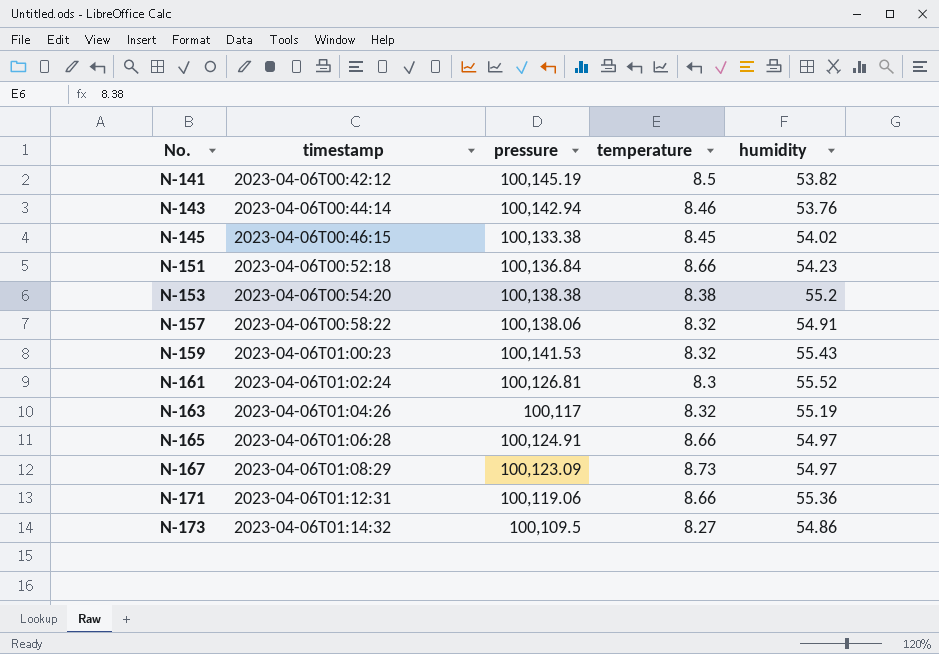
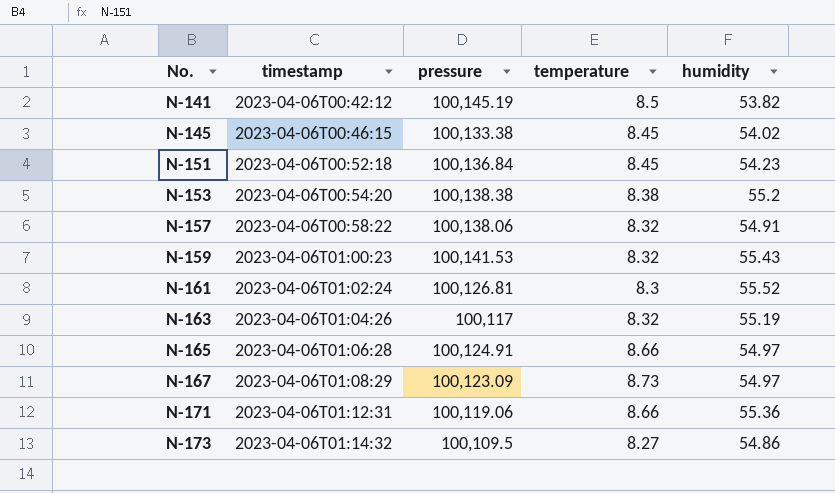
row N-143: 2023-04-06T00:44:14 | 100,142.94 | 8.46 | 53.76 -> none
N-151 | temperature: 8.66 -> 8.45

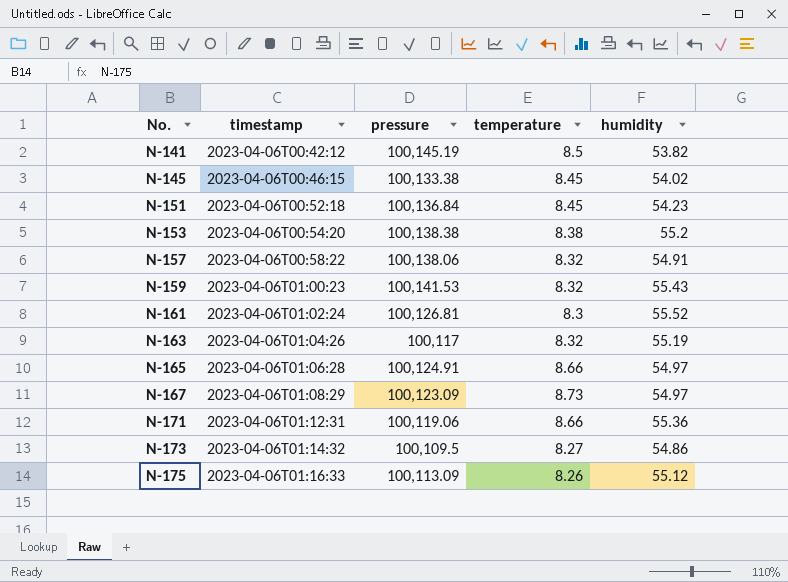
row N-175: none -> 2023-04-06T01:16:33 | 100,113.09 | 8.26 | 55.12

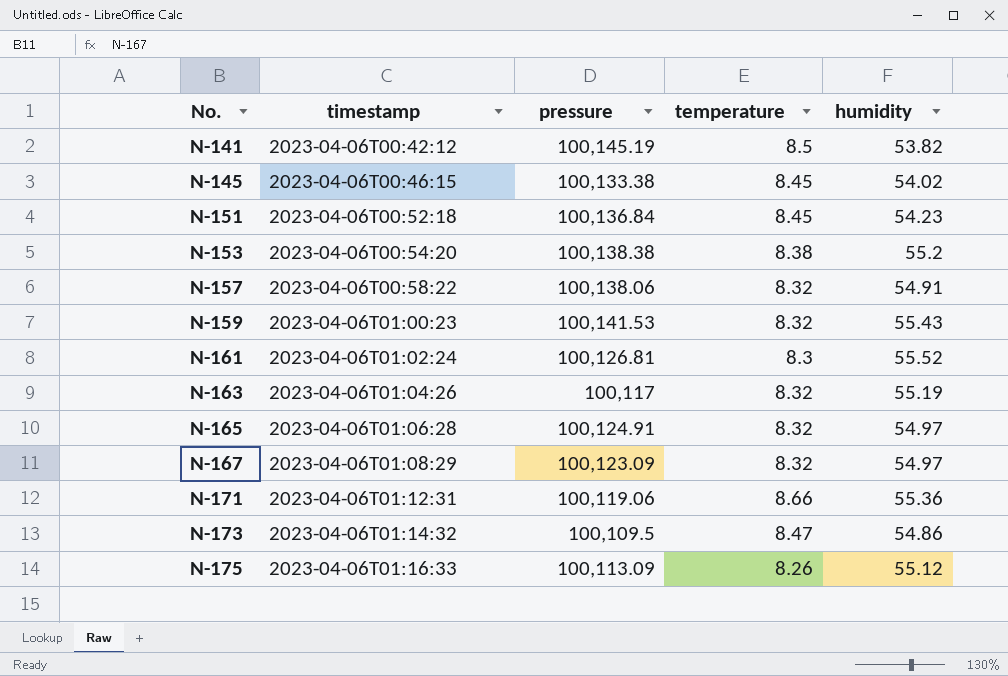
N-165 | temperature: 8.66 -> 8.32
N-167 | temperature: 8.73 -> 8.32
N-173 | temperature: 8.27 -> 8.47

